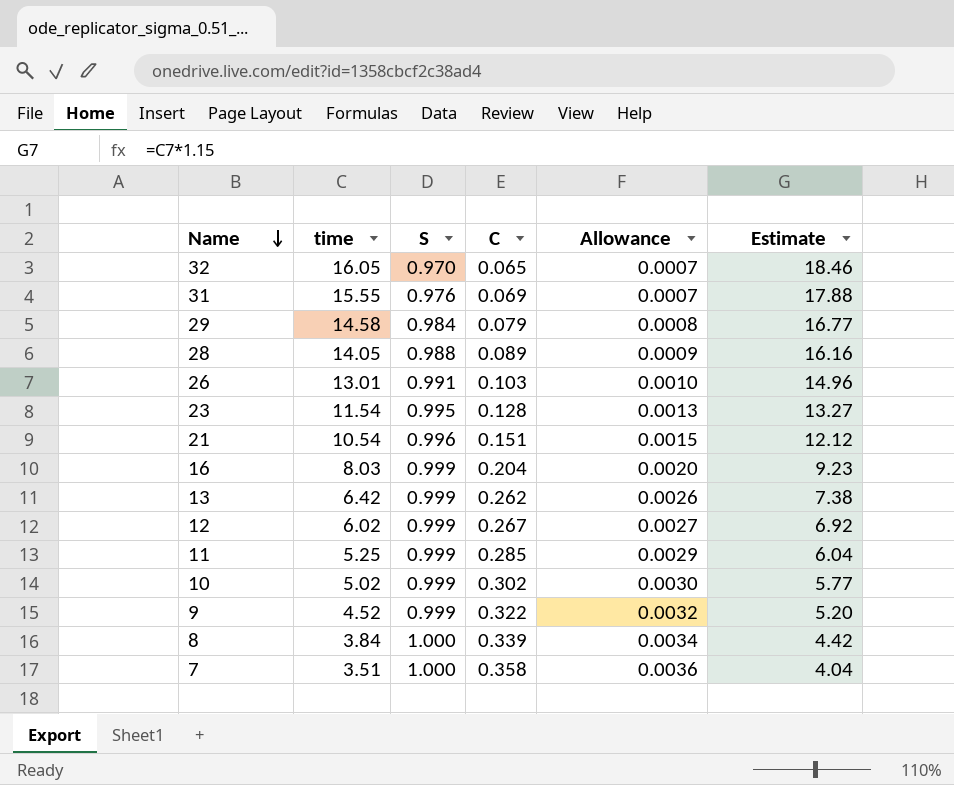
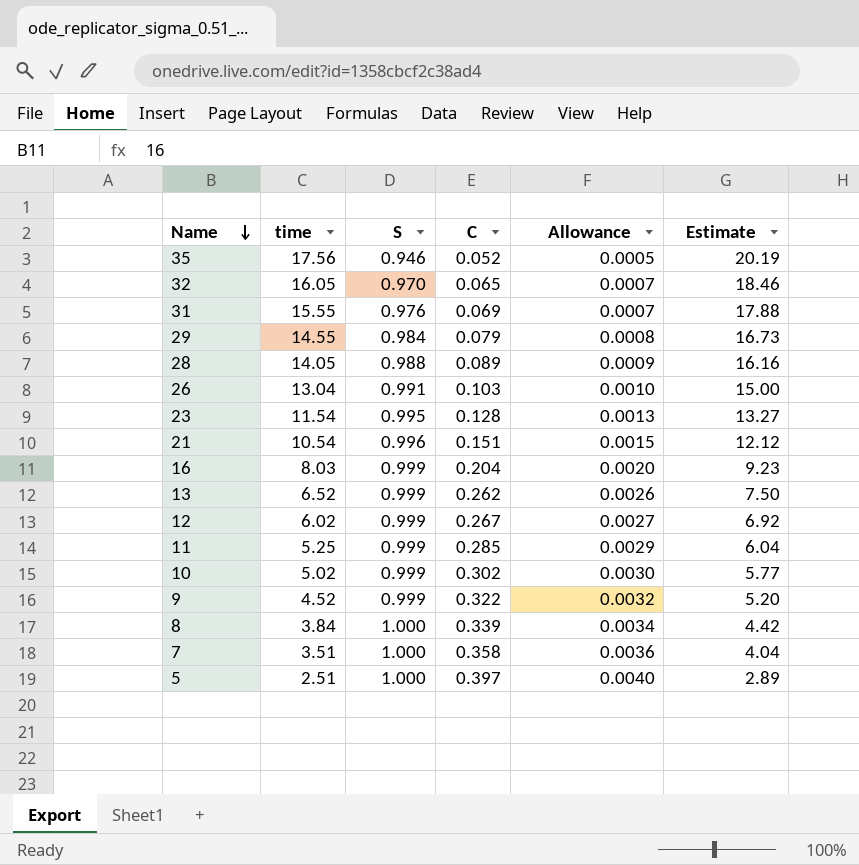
row 35: none -> 17.56 | 0.946 | 0.052 | 0.0005 | 20.19
29 | time: 14.58 -> 14.55
29 | Estimate: 16.77 -> 16.73
26 | time: 13.01 -> 13.04
26 | Estimate: 14.96 -> 15.00
13 | time: 6.42 -> 6.52
13 | Estimate: 7.38 -> 7.50
row 5: none -> 2.51 | 1.000 | 0.397 | 0.0040 | 2.89

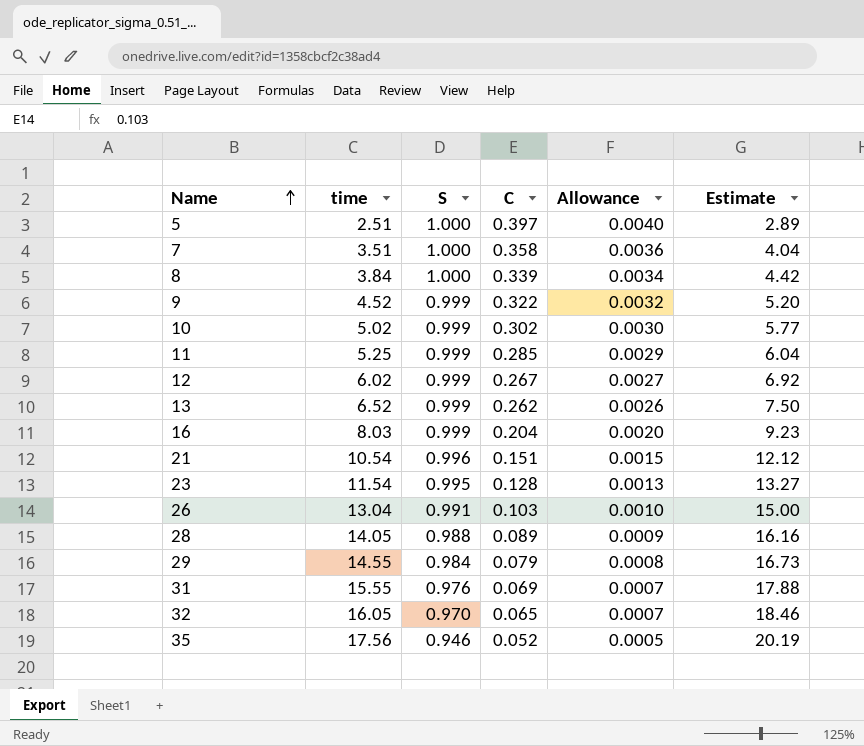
row order: Name descending -> Name ascending

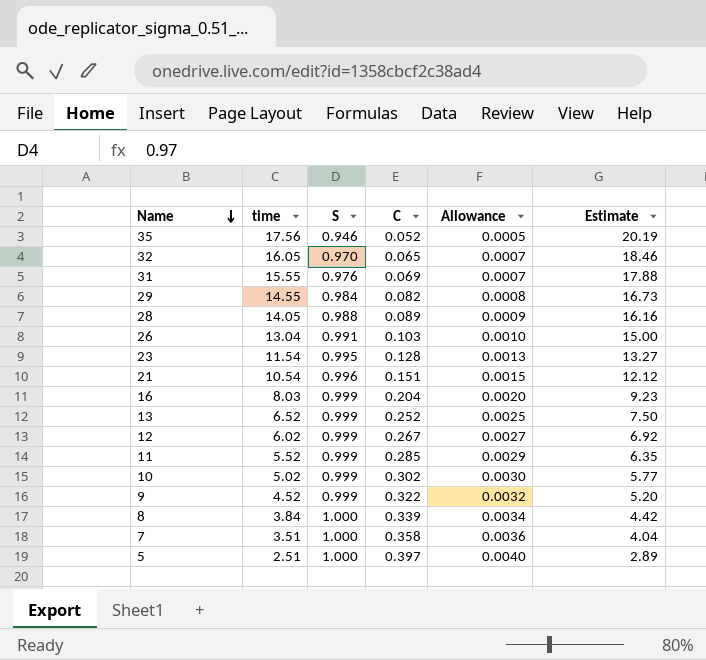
row order: Name ascending -> Name descending
29 | C: 0.079 -> 0.082
13 | C: 0.262 -> 0.252
13 | Allowance: 0.0026 -> 0.0025
11 | time: 5.25 -> 5.52
11 | Estimate: 6.04 -> 6.35

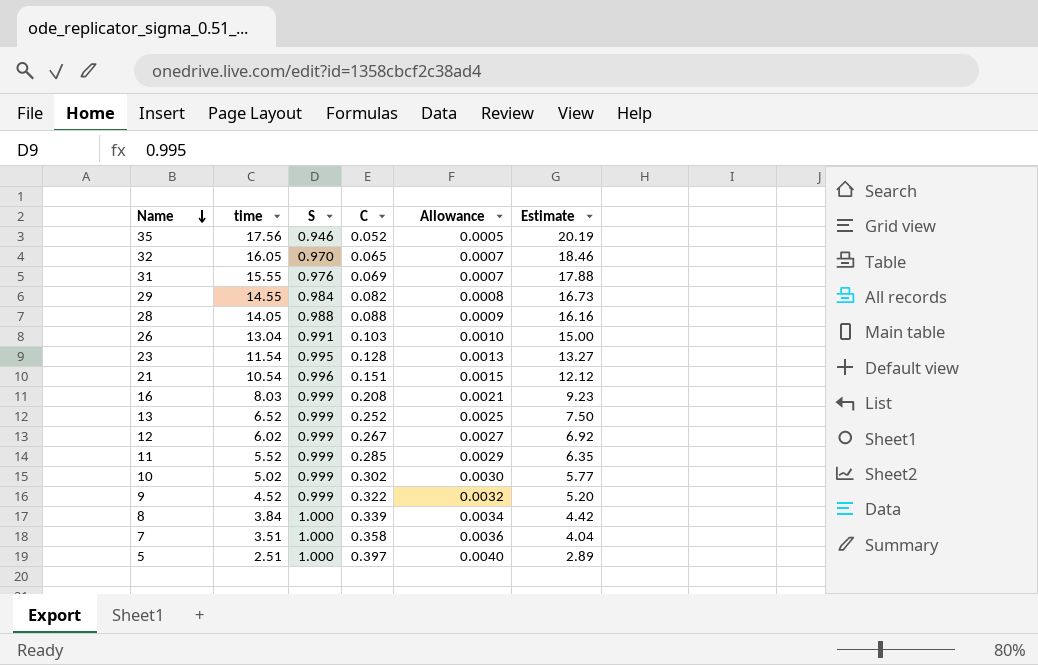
28 | C: 0.089 -> 0.088
16 | C: 0.204 -> 0.208
16 | Allowance: 0.0020 -> 0.0021

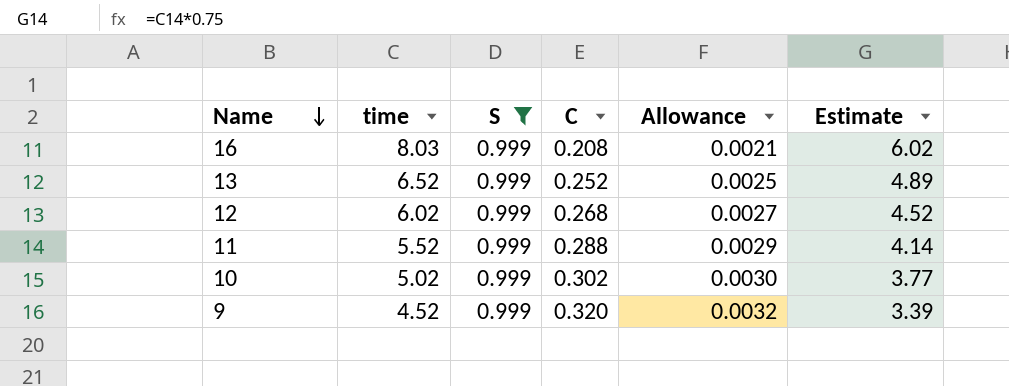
filter: none -> S = 0.999
column Estimate | formula: [time] * 1.15 -> [time] * 0.75
12 | C: 0.267 -> 0.268
11 | C: 0.285 -> 0.288
9 | C: 0.322 -> 0.320

